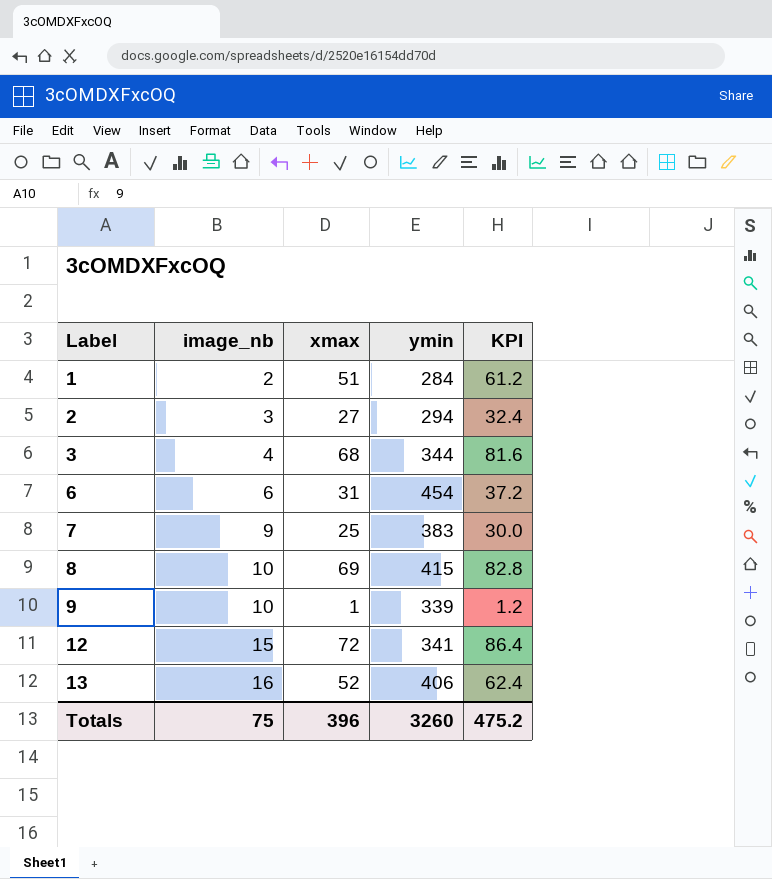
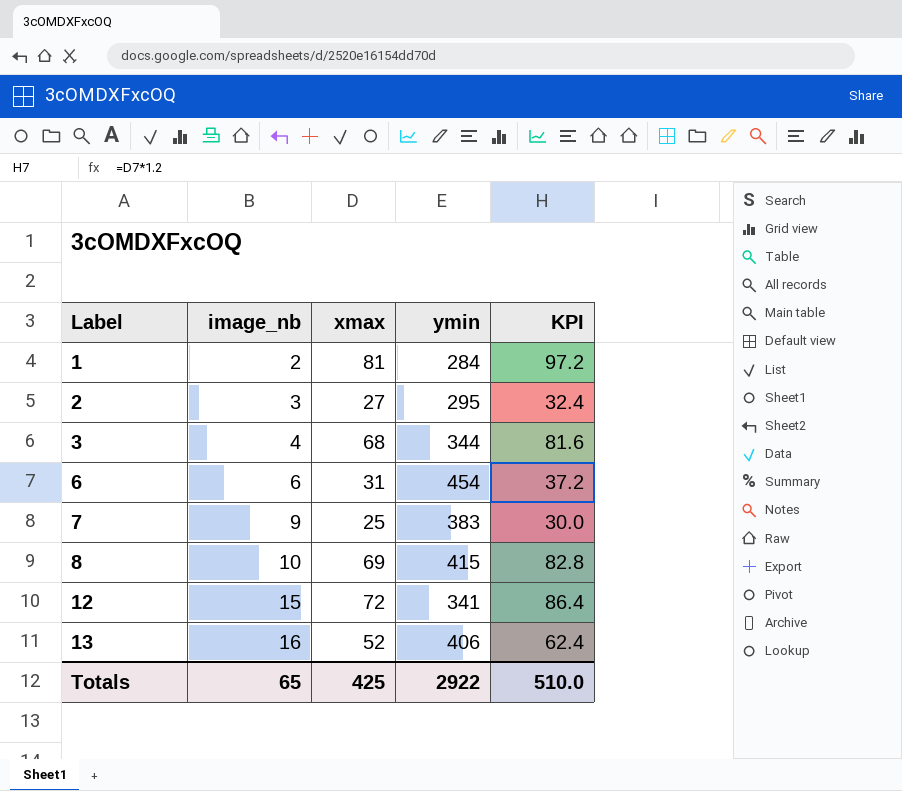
row 9: 10 | 1 | 339 | 1.2 -> none
1 | xmax: 51 -> 81
1 | KPI: 61.2 -> 97.2
2 | ymin: 294 -> 295
Totals | image_nb: 75 -> 65
Totals | xmax: 396 -> 425
Totals | ymin: 3260 -> 2922
Totals | KPI: 475.2 -> 510.0

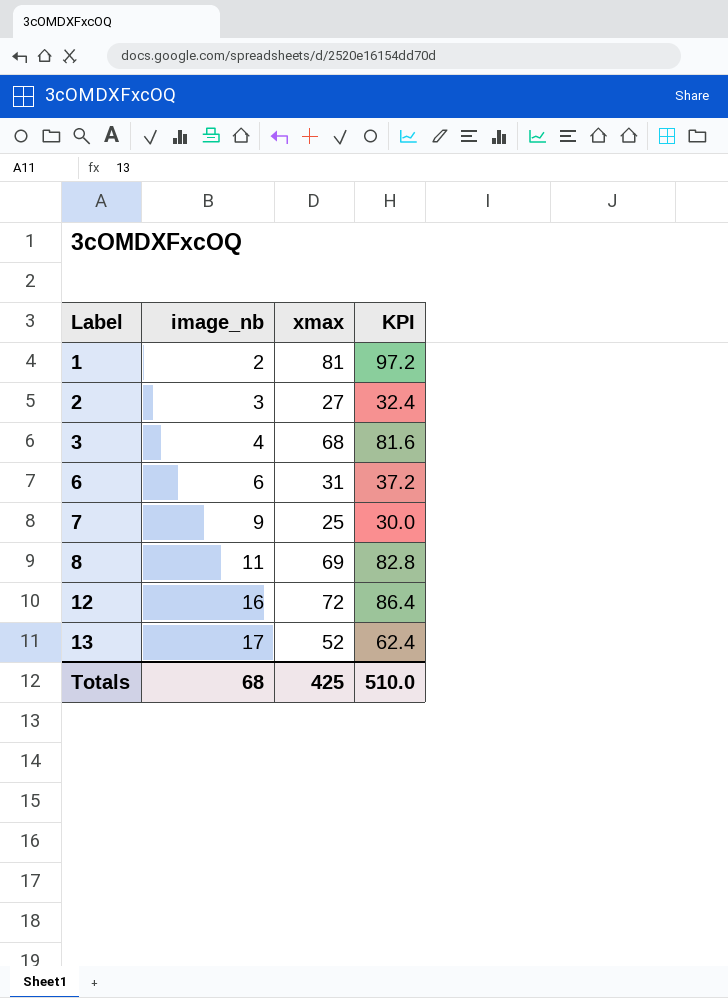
column ymin | position: 4 -> none
8 | image_nb: 10 -> 11
12 | image_nb: 15 -> 16
13 | image_nb: 16 -> 17
Totals | image_nb: 65 -> 68

